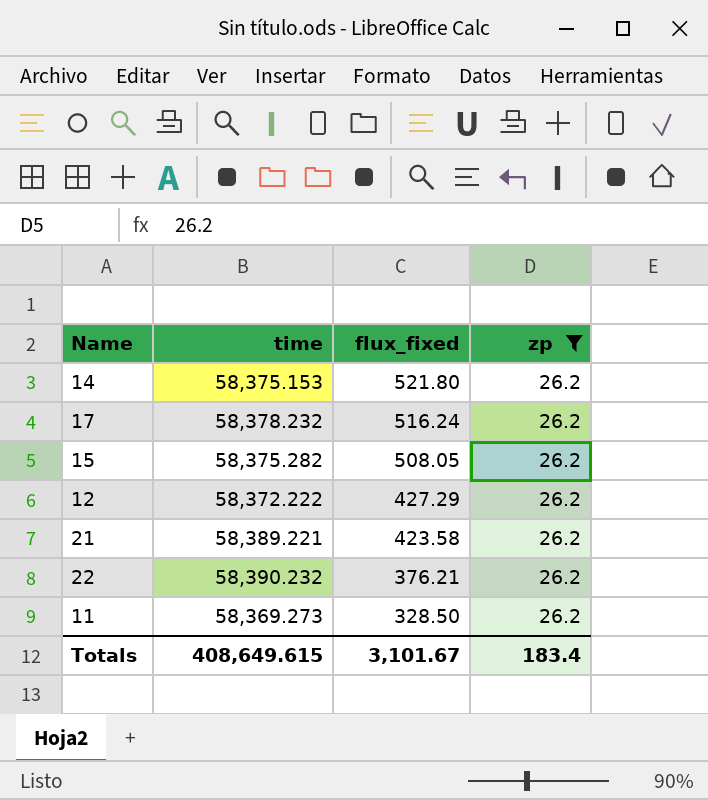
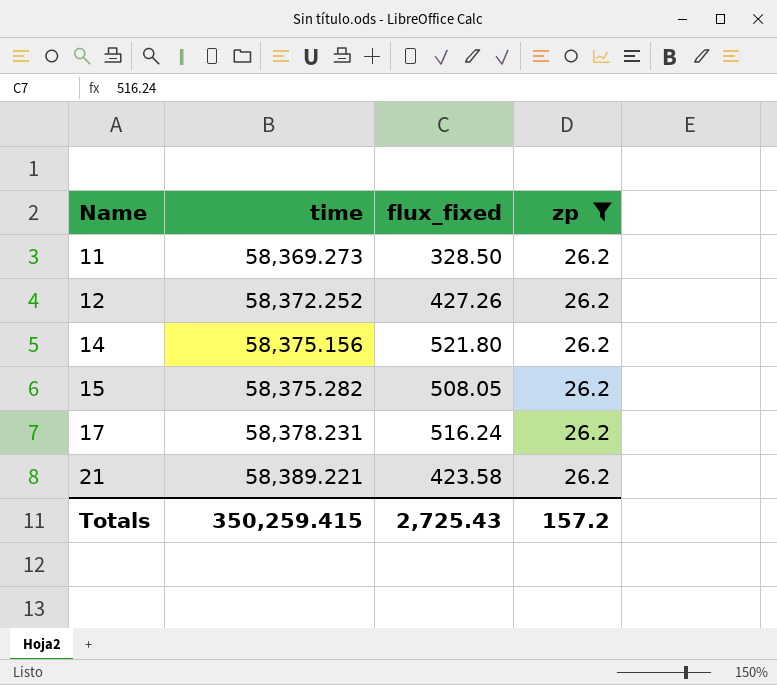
row order: flux_fixed descending -> Name ascending
row 22: 58,390.232 | 376.21 | 26.2 -> none
12 | time: 58,372.222 -> 58,372.252
12 | flux_fixed: 427.29 -> 427.26
14 | time: 58,375.153 -> 58,375.156
17 | time: 58,378.232 -> 58,378.231
Totals | time: 408,649.615 -> 350,259.415
Totals | flux_fixed: 3,101.67 -> 2,725.43
Totals | zp: 183.4 -> 157.2

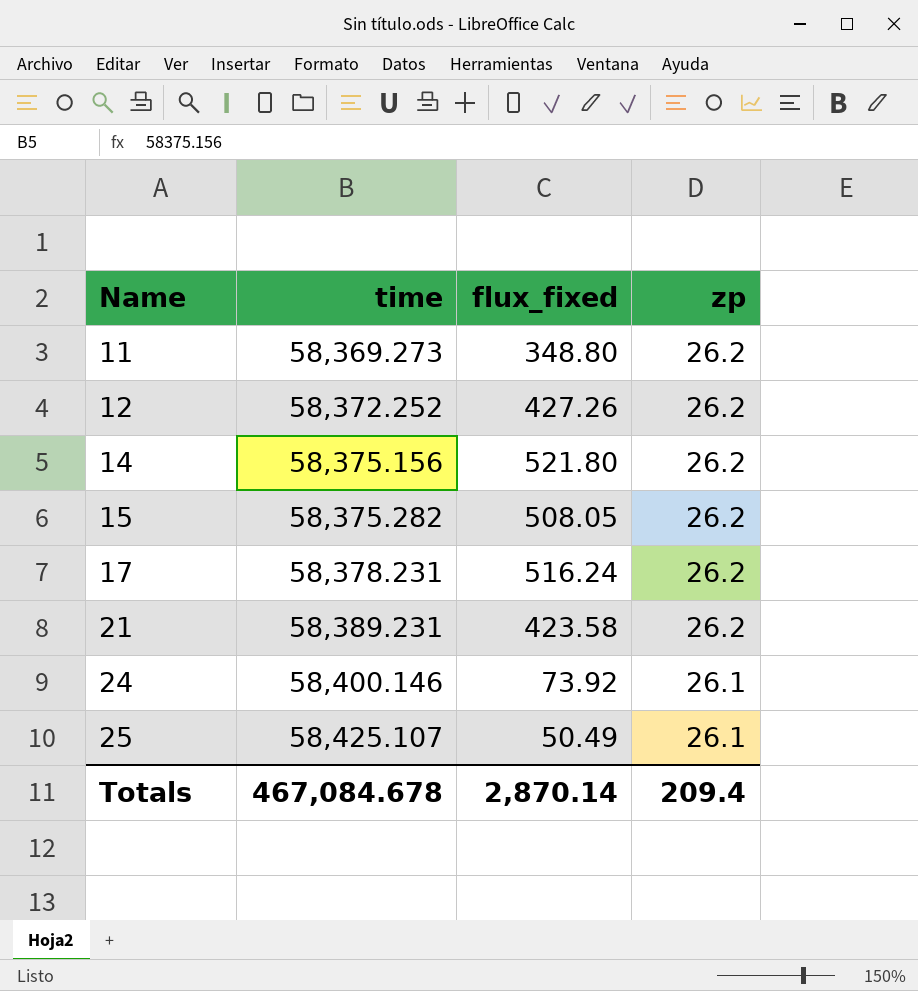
filter: zp = 26.2 -> none
11 | flux_fixed: 328.50 -> 348.80
21 | time: 58,389.221 -> 58,389.231
Totals | time: 350,259.415 -> 467,084.678
Totals | flux_fixed: 2,725.43 -> 2,870.14
Totals | zp: 157.2 -> 209.4

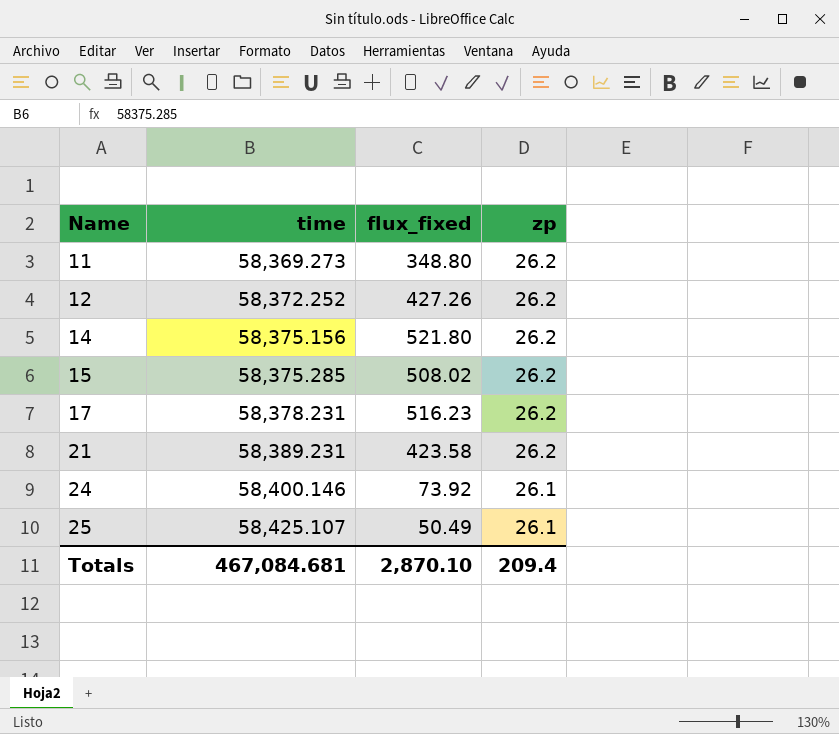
15 | time: 58,375.282 -> 58,375.285
15 | flux_fixed: 508.05 -> 508.02
17 | flux_fixed: 516.24 -> 516.23
Totals | time: 467,084.678 -> 467,084.681
Totals | flux_fixed: 2,870.14 -> 2,870.10

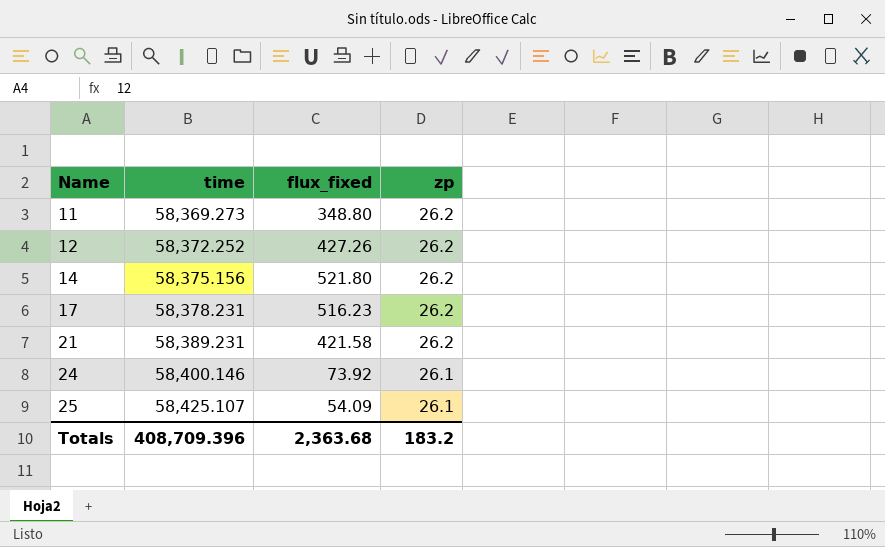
row 15: 58,375.285 | 508.02 | 26.2 -> none
21 | flux_fixed: 423.58 -> 421.58
25 | flux_fixed: 50.49 -> 54.09
Totals | time: 467,084.681 -> 408,709.396
Totals | flux_fixed: 2,870.10 -> 2,363.68
Totals | zp: 209.4 -> 183.2

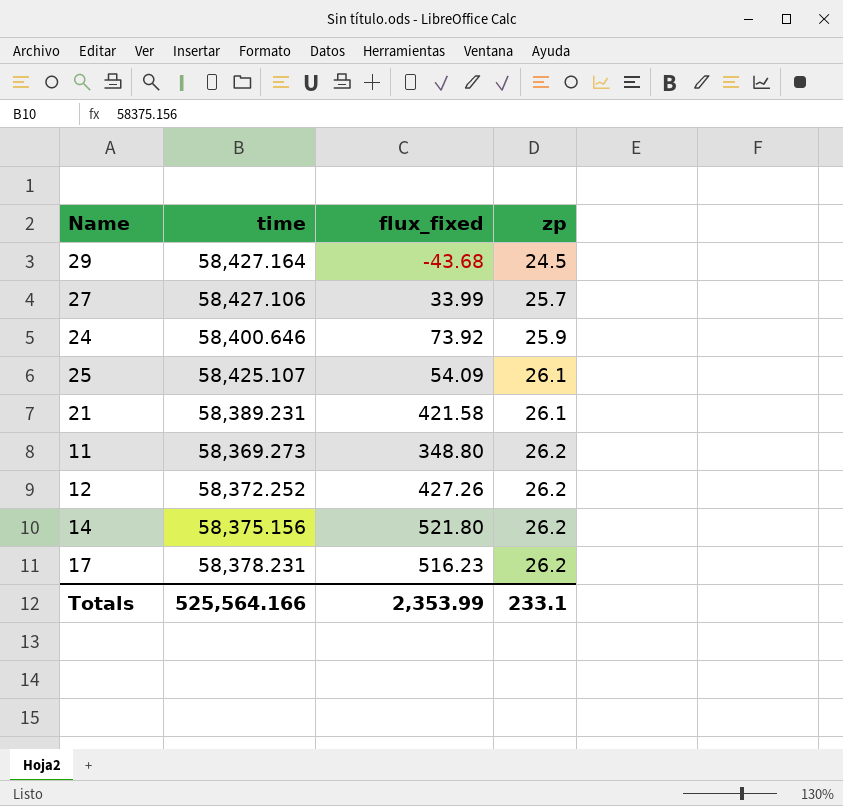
row order: Name ascending -> zp ascending
row 29: none -> 58,427.164 | -43.68 | 24.5
row 27: none -> 58,427.106 | 33.99 | 25.7
24 | time: 58,400.146 -> 58,400.646
24 | zp: 26.1 -> 25.9
21 | zp: 26.2 -> 26.1
Totals | time: 408,709.396 -> 525,564.166
Totals | flux_fixed: 2,363.68 -> 2,353.99
Totals | zp: 183.2 -> 233.1

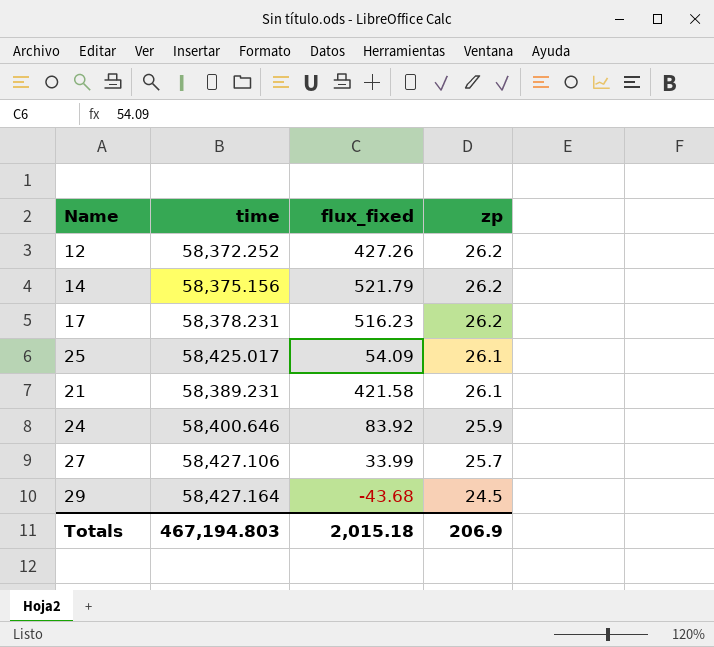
row order: zp ascending -> zp descending
row 11: 58,369.273 | 348.80 | 26.2 -> none
14 | flux_fixed: 521.80 -> 521.79
25 | time: 58,425.107 -> 58,425.017
24 | flux_fixed: 73.92 -> 83.92
Totals | time: 525,564.166 -> 467,194.803
Totals | flux_fixed: 2,353.99 -> 2,015.18
Totals | zp: 233.1 -> 206.9

